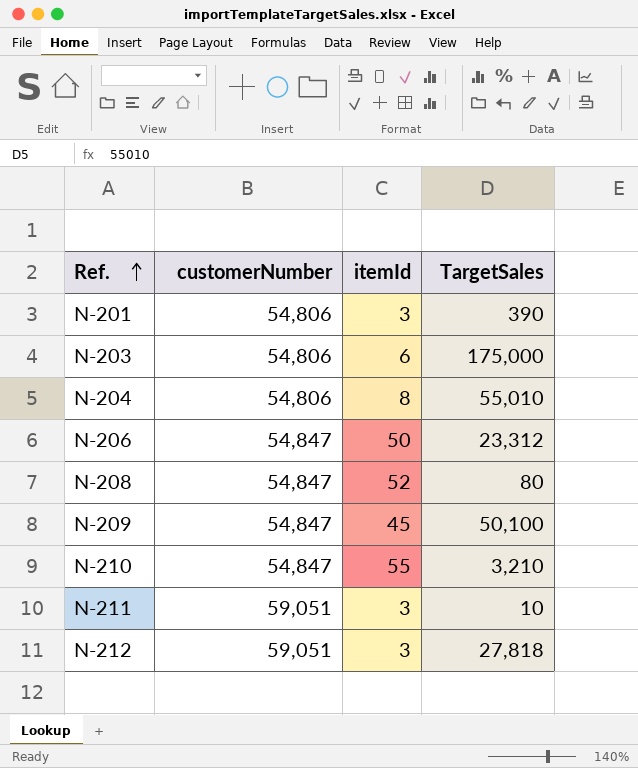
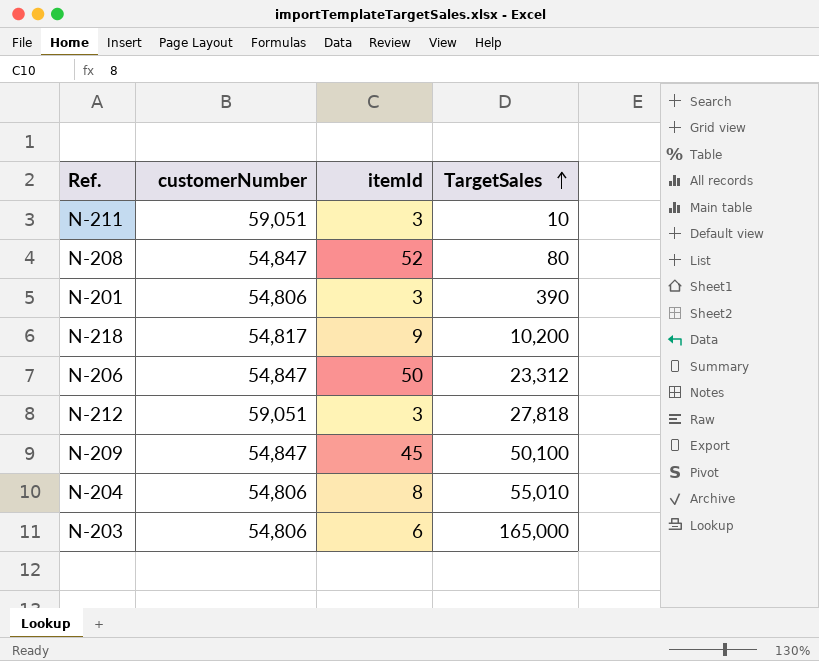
row order: Ref. ascending -> TargetSales ascending
row N-210: 54,847 | 55 | 3,210 -> none
row N-218: none -> 54,817 | 9 | 10,200
N-203 | TargetSales: 175,000 -> 165,000

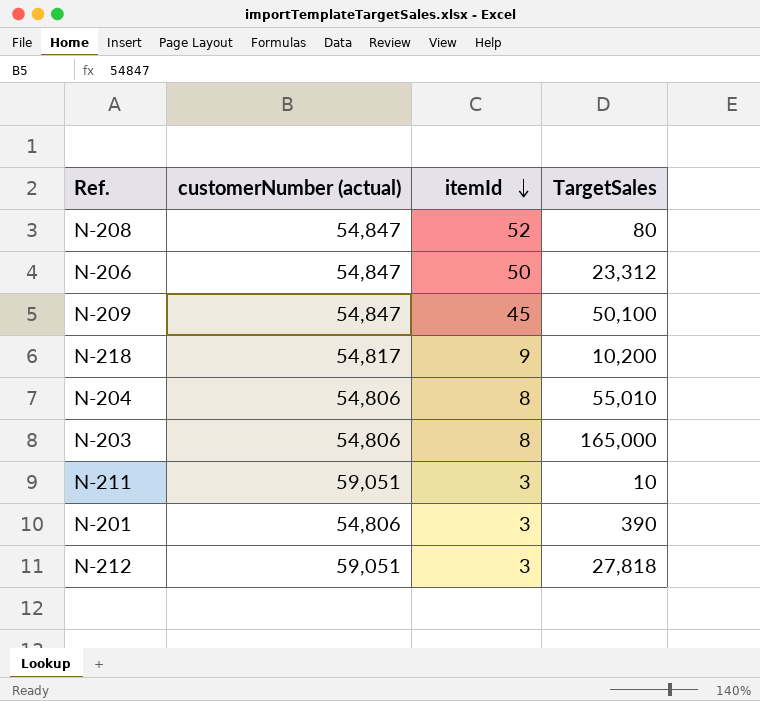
row order: TargetSales ascending -> itemId descending
column name: customerNumber -> customerNumber (actual)
N-203 | itemId: 6 -> 8

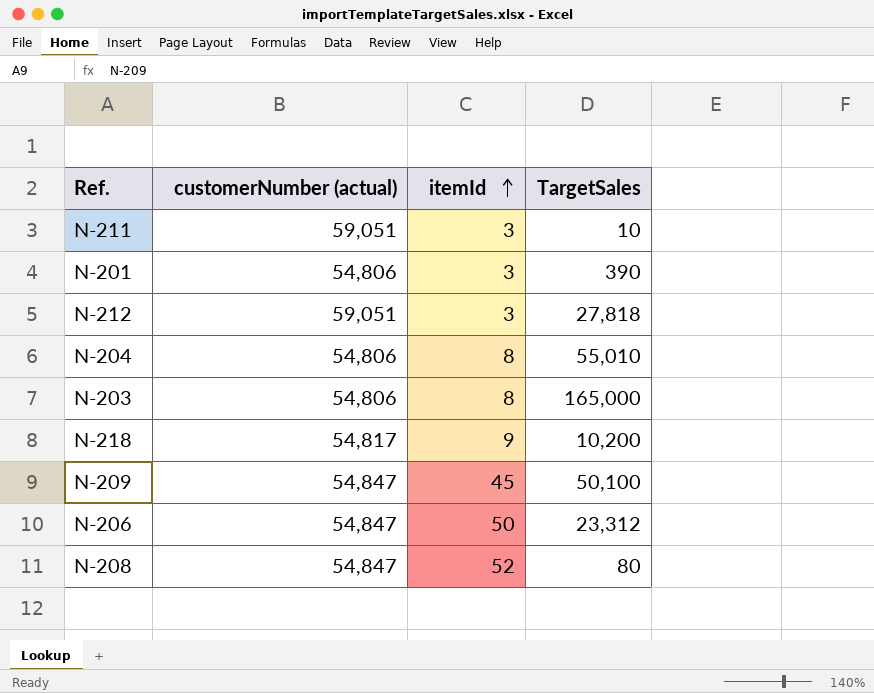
row order: itemId descending -> itemId ascending

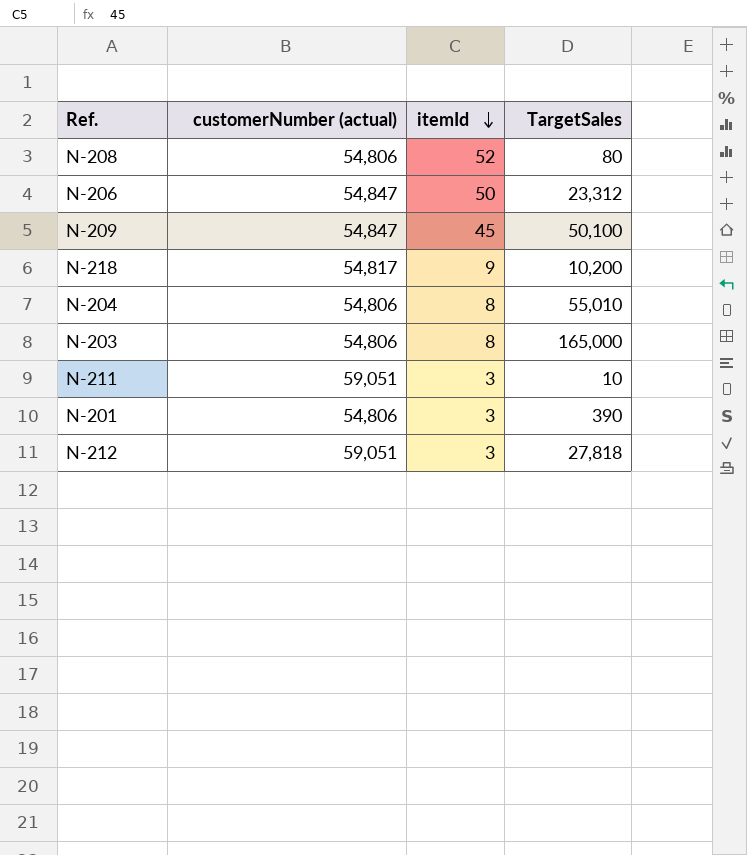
row order: itemId ascending -> itemId descending
N-208 | customerNumber (actual): 54,847 -> 54,806

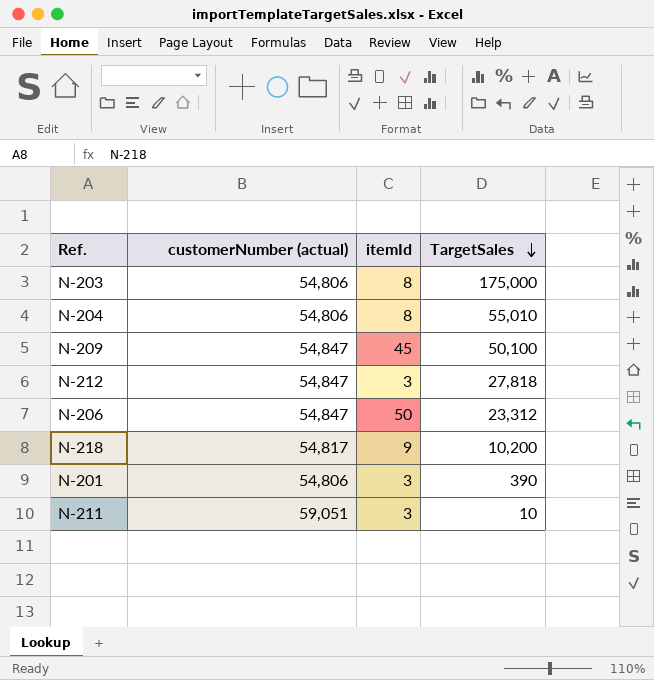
row order: itemId descending -> TargetSales descending
row N-208: 54,806 | 52 | 80 -> none
N-203 | TargetSales: 165,000 -> 175,000
N-212 | customerNumber (actual): 59,051 -> 54,847

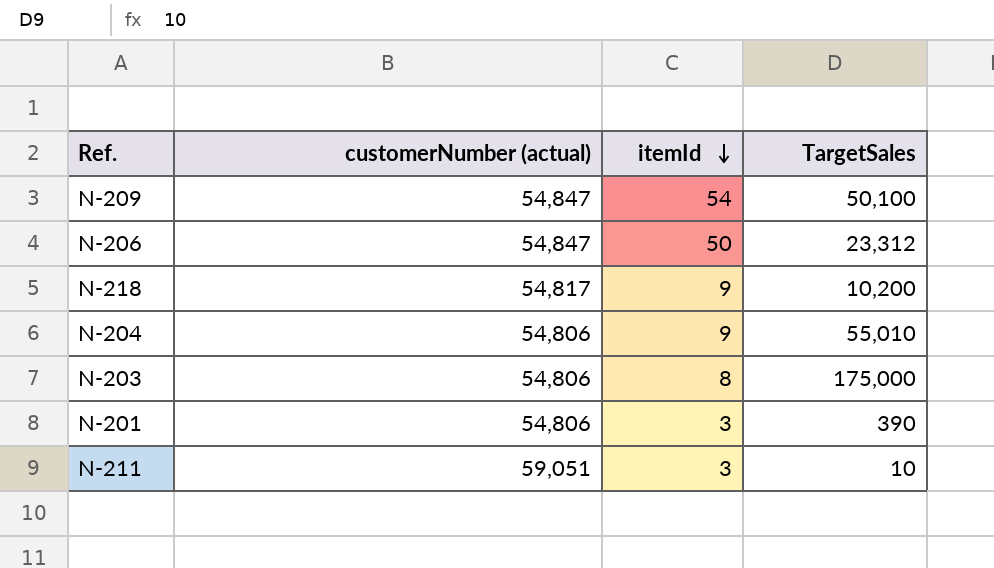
row order: TargetSales descending -> itemId descending
row N-212: 54,847 | 3 | 27,818 -> none
N-209 | itemId: 45 -> 54
N-204 | itemId: 8 -> 9

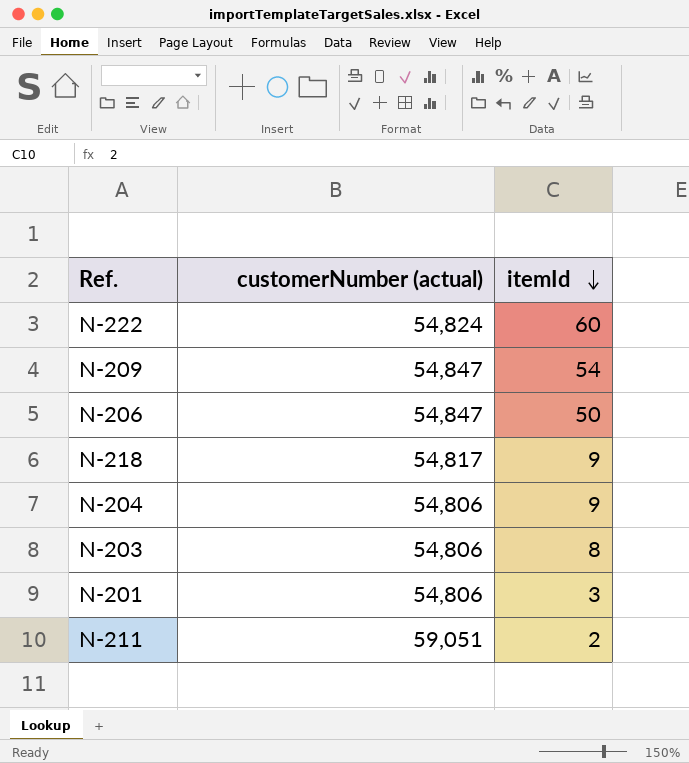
column TargetSales | position: 4 -> none
row N-222: none -> 54,824 | 60
N-211 | itemId: 3 -> 2

